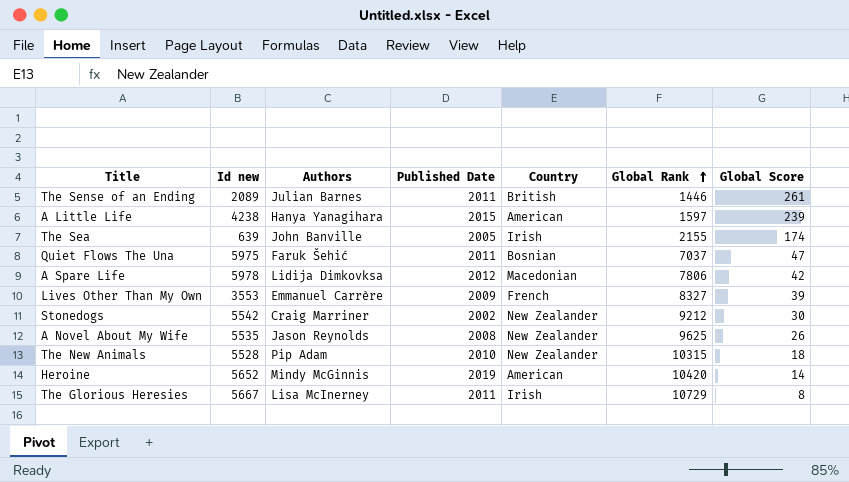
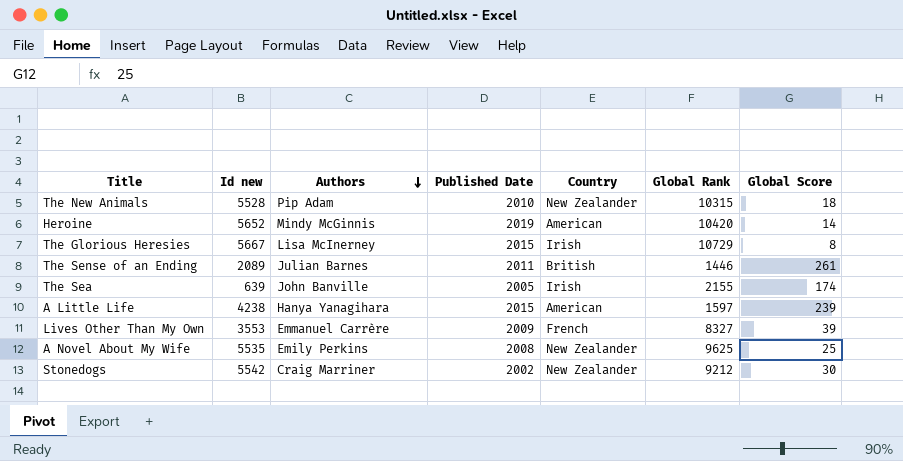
row order: Global Rank ascending -> Authors descending
row Quiet Flows The Una: 5975 | Faruk Šehić | 2011 | Bosnian | 7037 | 47 -> none
row A Spare Life: 5978 | Lidija Dimkovksa | 2012 | Macedonian | 7806 | 42 -> none
The Glorious Heresies | Published Date: 2011 -> 2015
A Novel About My Wife | Authors: Jason Reynolds -> Emily Perkins
A Novel About My Wife | Global Score: 26 -> 25

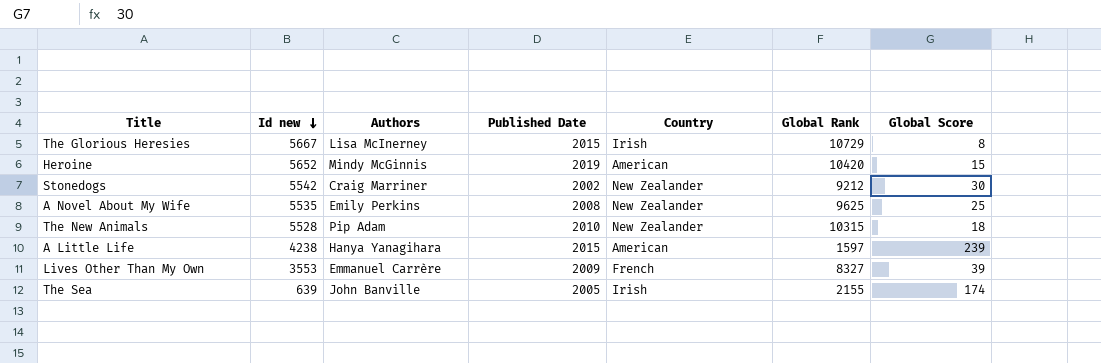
row order: Authors descending -> Id new descending
row The Sense of an Ending: 2089 | Julian Barnes | 2011 | British | 1446 | 261 -> none
Heroine | Global Score: 14 -> 15

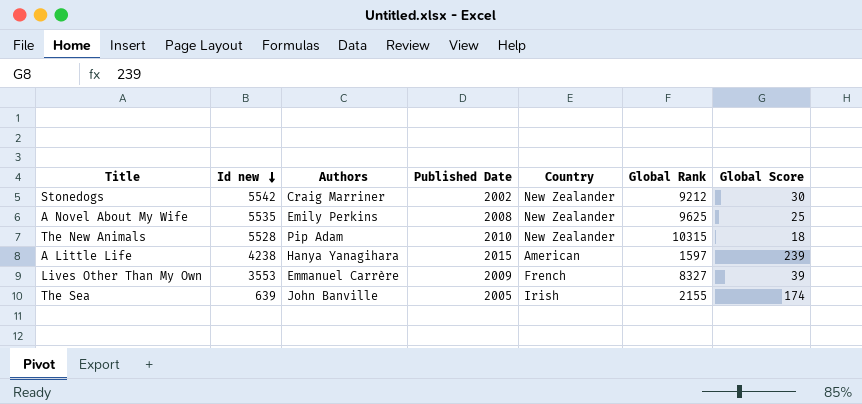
row The Glorious Heresies: 5667 | Lisa McInerney | 2015 | Irish | 10729 | 8 -> none
row Heroine: 5652 | Mindy McGinnis | 2019 | American | 10420 | 15 -> none

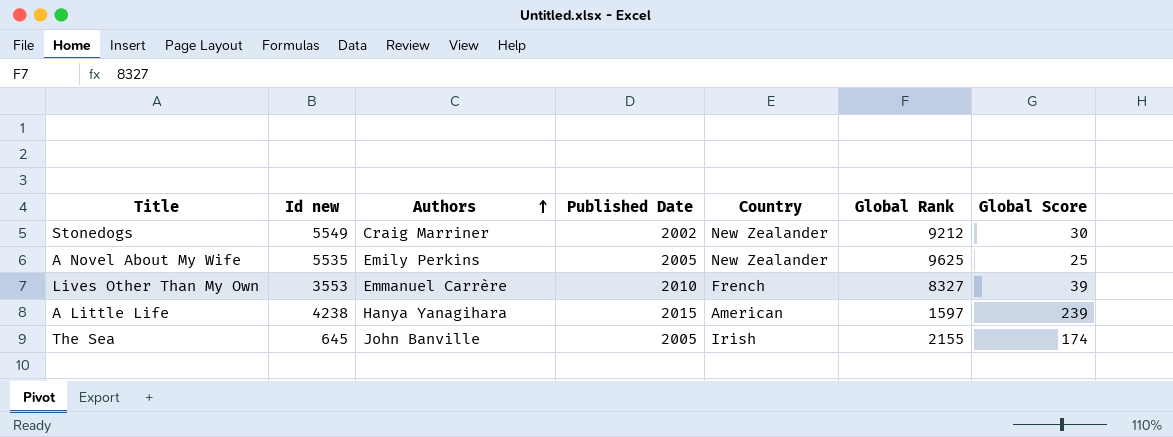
row order: Id new descending -> Authors ascending
row The New Animals: 5528 | Pip Adam | 2010 | New Zealander | 10315 | 18 -> none
Stonedogs | Id new: 5542 -> 5549
A Novel About My Wife | Published Date: 2008 -> 2005
Lives Other Than My Own | Published Date: 2009 -> 2010
The Sea | Id new: 639 -> 645

